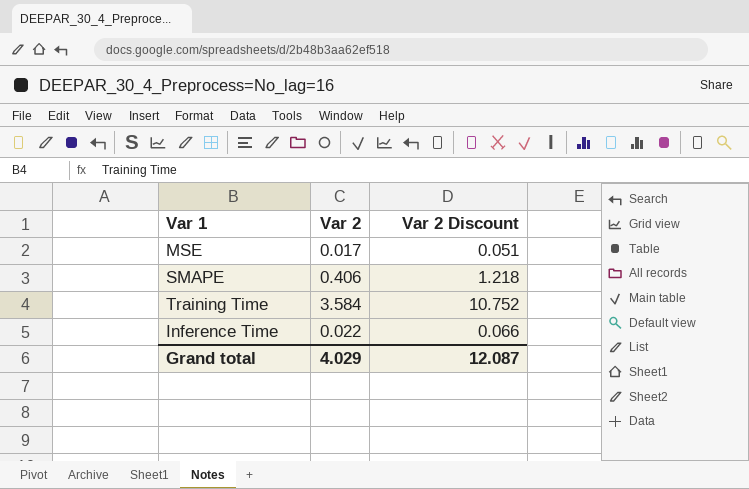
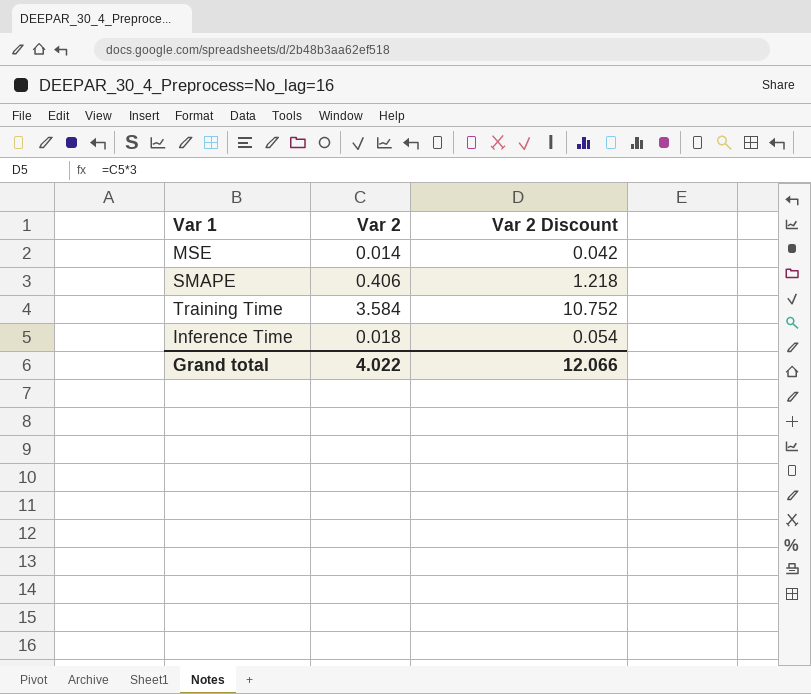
MSE | Var 2: 0.017 -> 0.014
MSE | Var 2 Discount: 0.051 -> 0.042
Inference Time | Var 2: 0.022 -> 0.018
Inference Time | Var 2 Discount: 0.066 -> 0.054
Grand total | Var 2: 4.029 -> 4.022
Grand total | Var 2 Discount: 12.087 -> 12.066

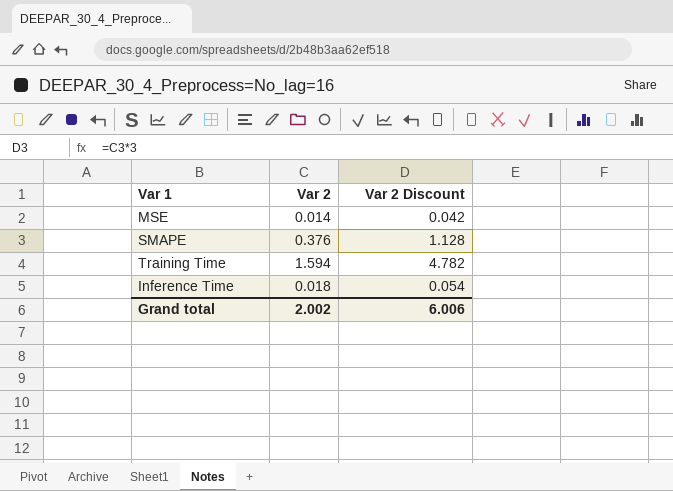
SMAPE | Var 2: 0.406 -> 0.376
SMAPE | Var 2 Discount: 1.218 -> 1.128
Training Time | Var 2: 3.584 -> 1.594
Training Time | Var 2 Discount: 10.752 -> 4.782
Grand total | Var 2: 4.022 -> 2.002
Grand total | Var 2 Discount: 12.066 -> 6.006

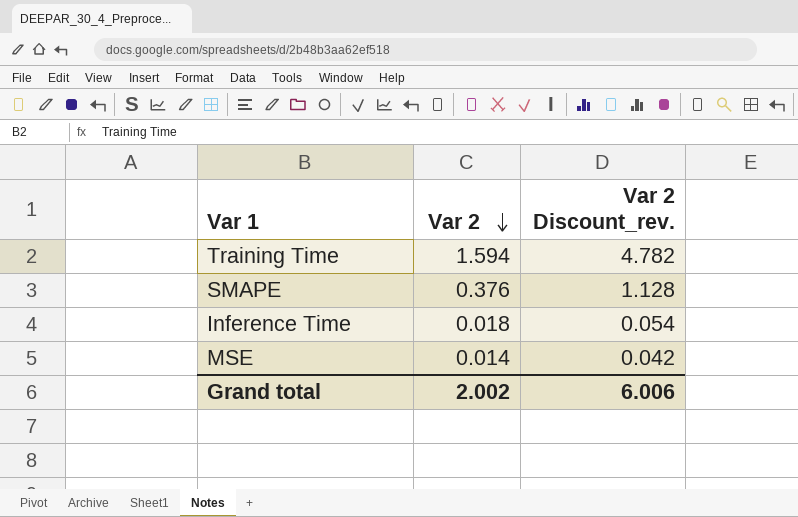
row order: none -> Var 2 descending
column name: Var 2 Discount -> Var 2 Discount_rev.

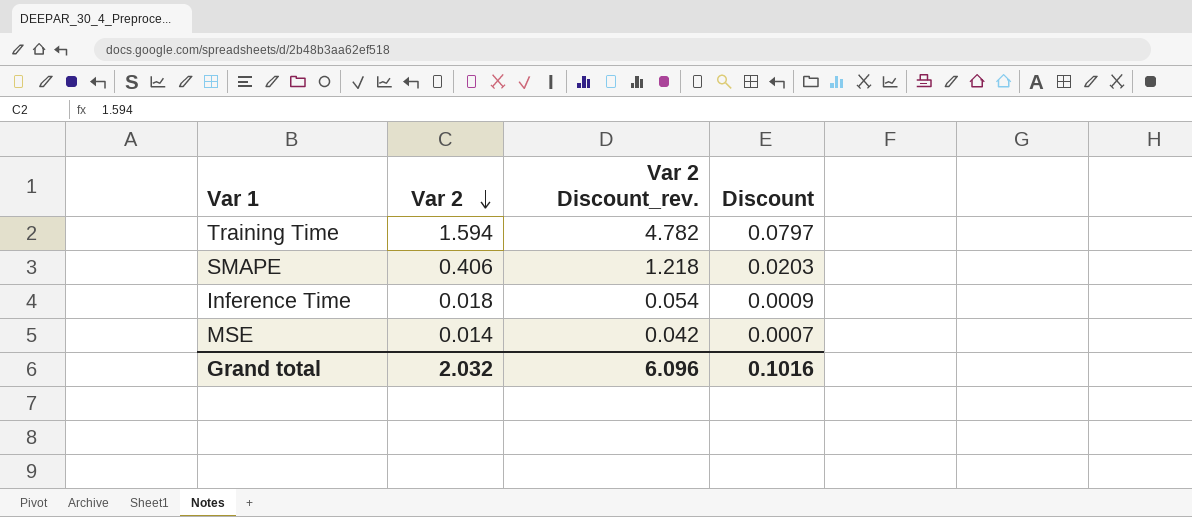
column Discount | formula: none -> [Var 2] * 0.05
SMAPE | Var 2: 0.376 -> 0.406
SMAPE | Var 2 Discount_rev.: 1.128 -> 1.218
Grand total | Var 2: 2.002 -> 2.032
Grand total | Var 2 Discount_rev.: 6.006 -> 6.096

